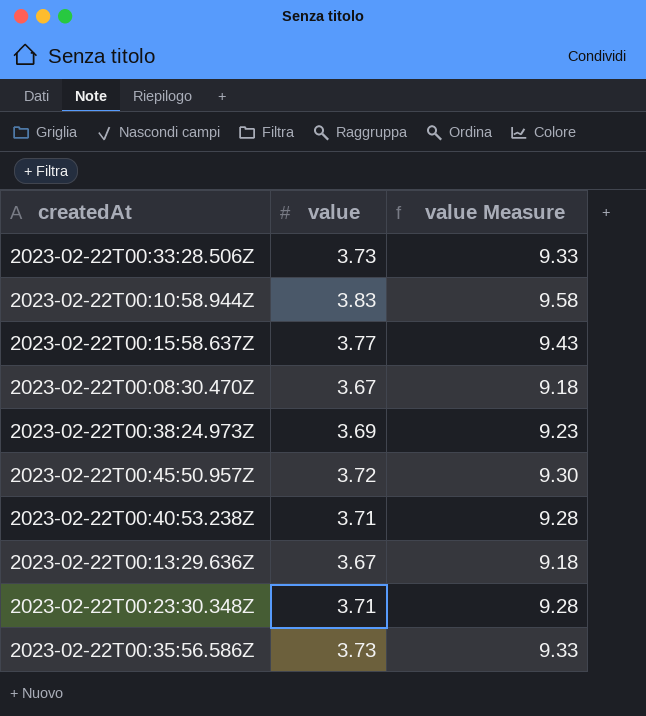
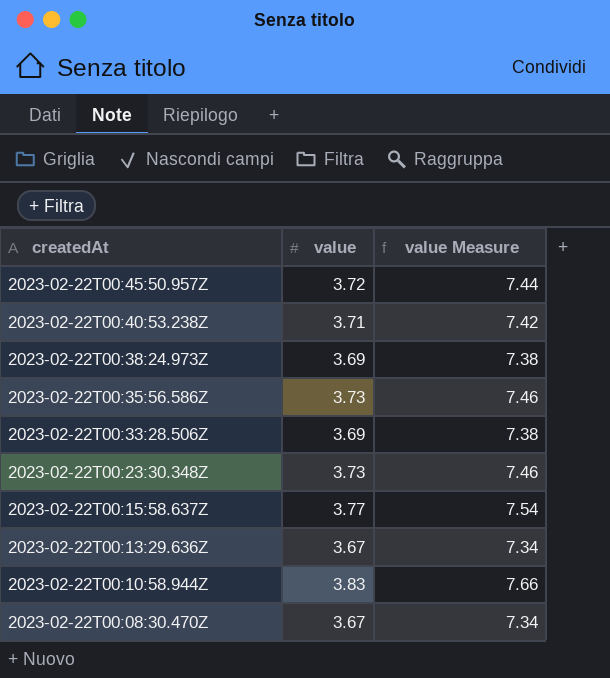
row order: none -> createdAt descending
column value Measure | formula: [value] * 2.5 -> [value] * 2
2023-02-22T00:33:28.506Z | value: 3.73 -> 3.69
2023-02-22T00:23:30.348Z | value: 3.71 -> 3.73

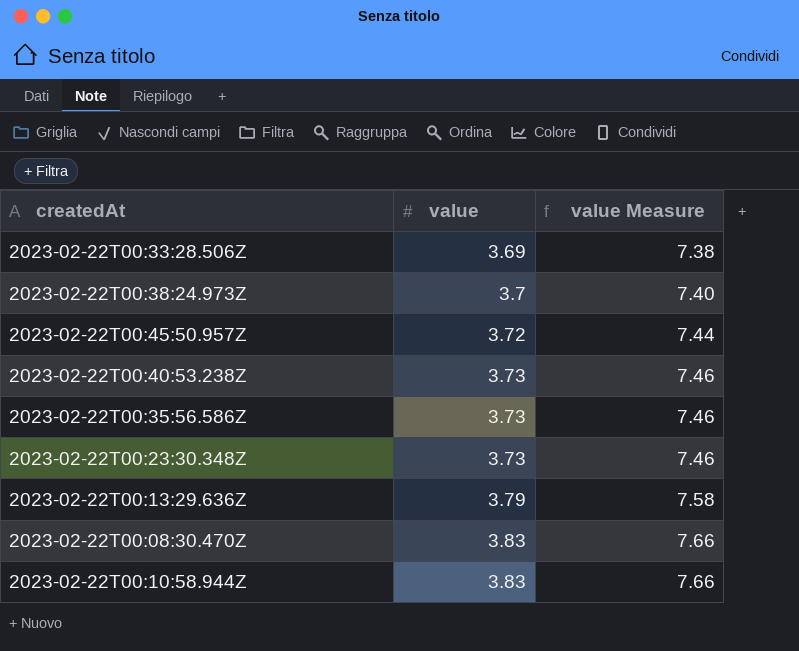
row order: createdAt descending -> value ascending
row 2023-02-22T00:15:58.637Z: 3.77 | 7.54 -> none
2023-02-22T00:38:24.973Z | value: 3.69 -> 3.7
2023-02-22T00:38:24.973Z | value Measure: 7.38 -> 7.40
2023-02-22T00:40:53.238Z | value: 3.71 -> 3.73
2023-02-22T00:40:53.238Z | value Measure: 7.42 -> 7.46
2023-02-22T00:13:29.636Z | value: 3.67 -> 3.79
2023-02-22T00:13:29.636Z | value Measure: 7.34 -> 7.58
2023-02-22T00:08:30.470Z | value: 3.67 -> 3.83
2023-02-22T00:08:30.470Z | value Measure: 7.34 -> 7.66

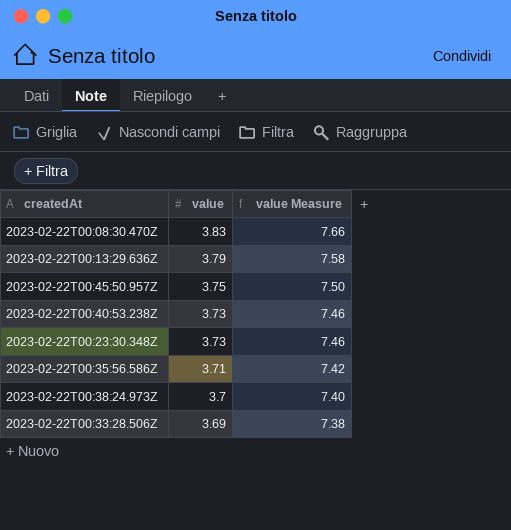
row order: value ascending -> value descending
row 2023-02-22T00:10:58.944Z: 3.83 | 7.66 -> none
2023-02-22T00:45:50.957Z | value: 3.72 -> 3.75
2023-02-22T00:45:50.957Z | value Measure: 7.44 -> 7.50
2023-02-22T00:35:56.586Z | value: 3.73 -> 3.71
2023-02-22T00:35:56.586Z | value Measure: 7.46 -> 7.42

